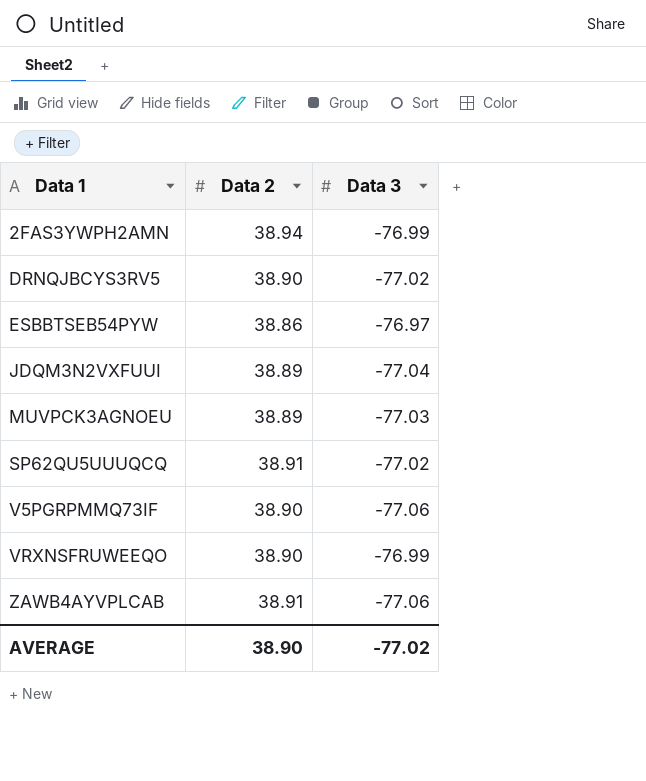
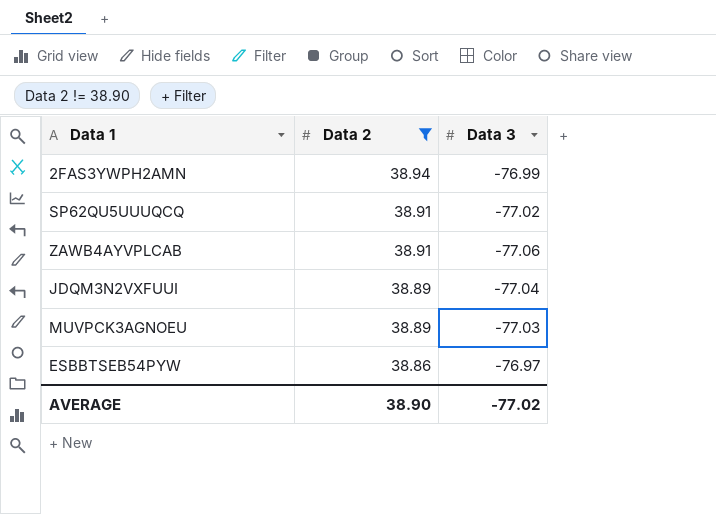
filter: none -> Data 2 != 38.90
row order: Data 1 ascending -> Data 2 descending

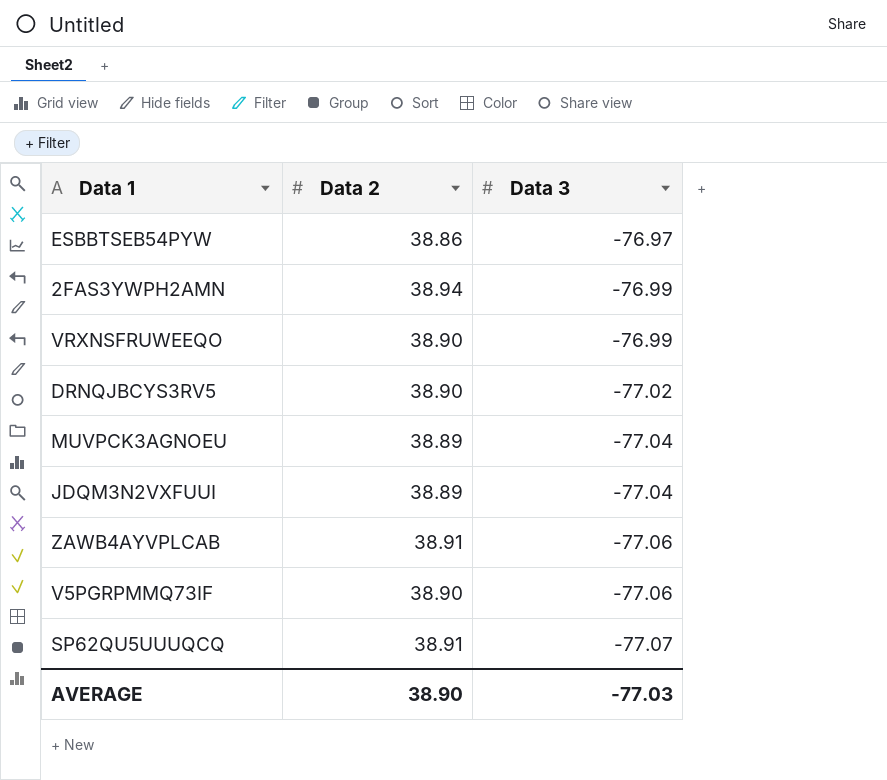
filter: Data 2 != 38.90 -> none
row order: Data 2 descending -> Data 3 descending
MUVPCK3AGNOEU | Data 3: -77.03 -> -77.04
SP62QU5UUUQCQ | Data 3: -77.02 -> -77.07
AVERAGE | Data 3: -77.02 -> -77.03

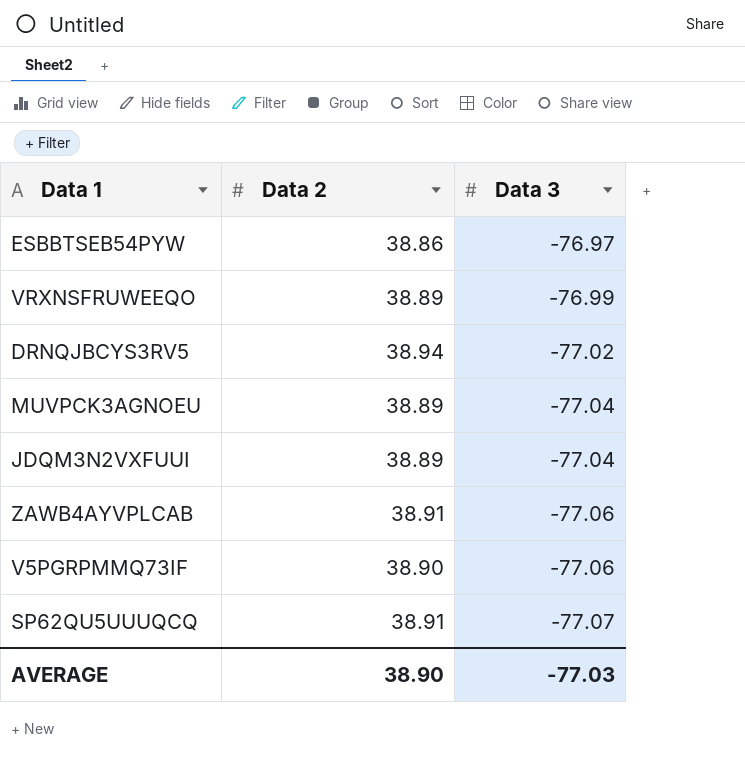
row 2FAS3YWPH2AMN: 38.94 | -76.99 -> none
VRXNSFRUWEEQO | Data 2: 38.90 -> 38.89
DRNQJBCYS3RV5 | Data 2: 38.90 -> 38.94

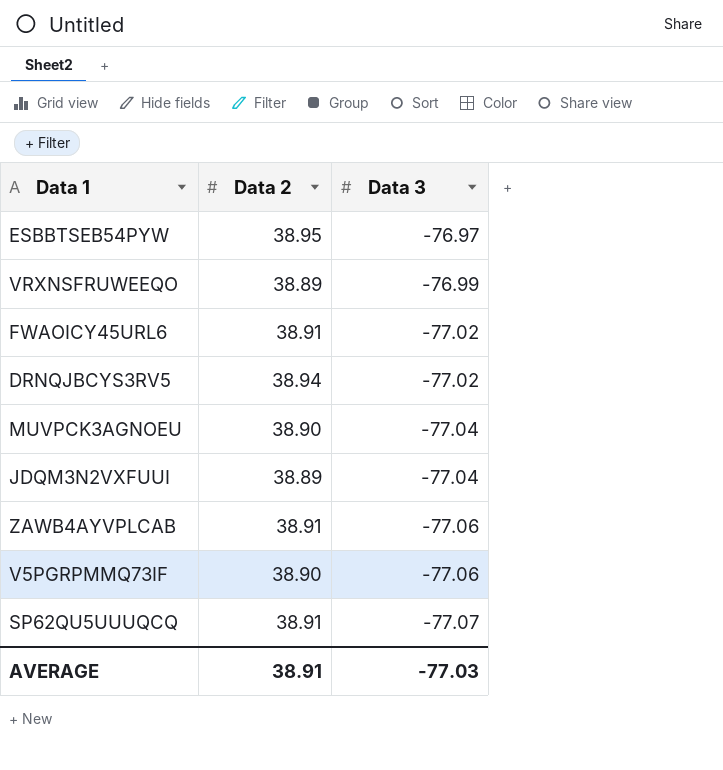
ESBBTSEB54PYW | Data 2: 38.86 -> 38.95
row FWAOICY45URL6: none -> 38.91 | -77.02
MUVPCK3AGNOEU | Data 2: 38.89 -> 38.90
AVERAGE | Data 2: 38.90 -> 38.91

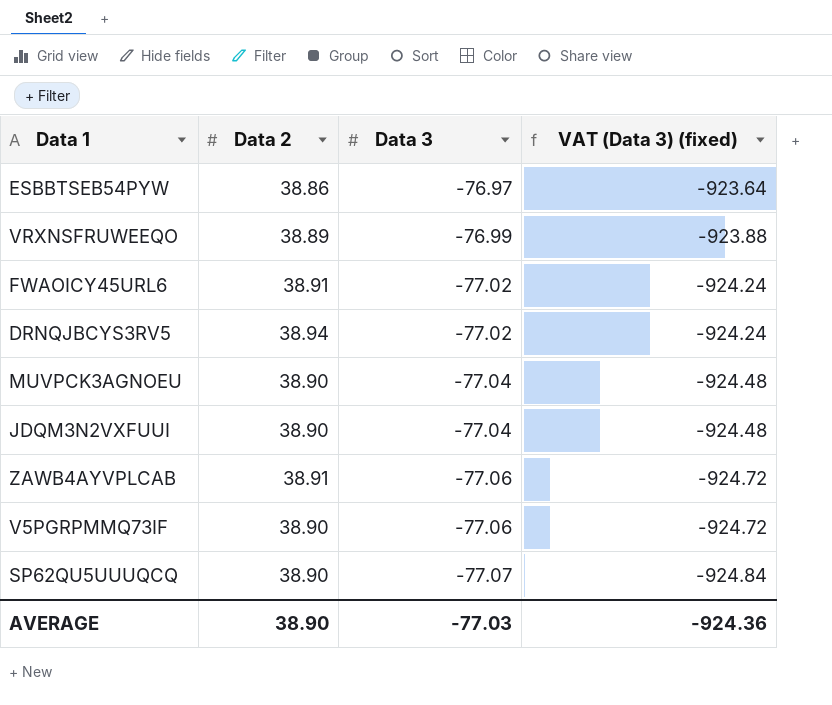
column VAT (Data 3) (fixed) | formula: none -> [Data 3] * 12
ESBBTSEB54PYW | Data 2: 38.95 -> 38.86
JDQM3N2VXFUUI | Data 2: 38.89 -> 38.90
SP62QU5UUUQCQ | Data 2: 38.91 -> 38.90
AVERAGE | Data 2: 38.91 -> 38.90

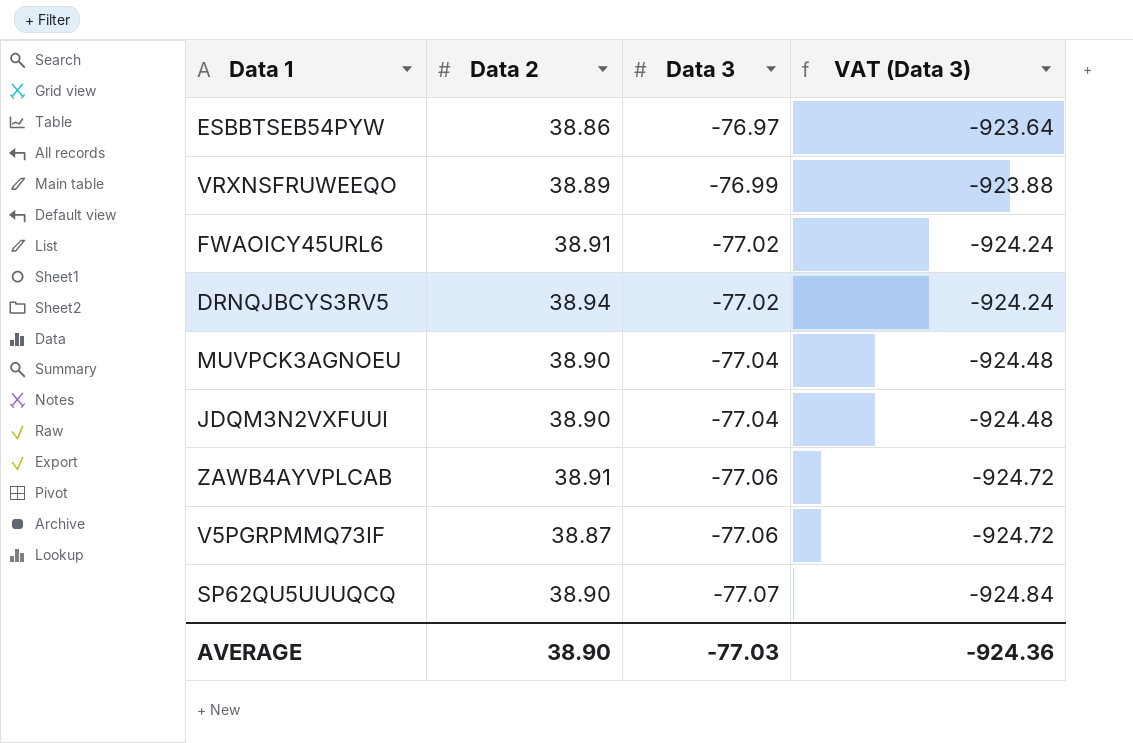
column name: VAT (Data 3) (fixed) -> VAT (Data 3)
V5PGRPMMQ73IF | Data 2: 38.90 -> 38.87

